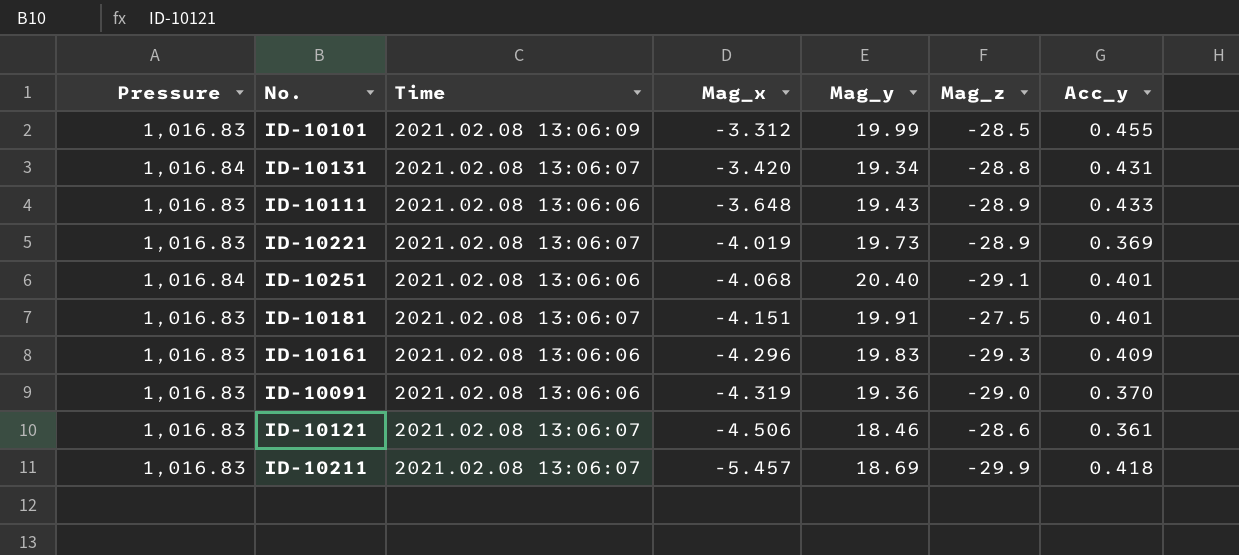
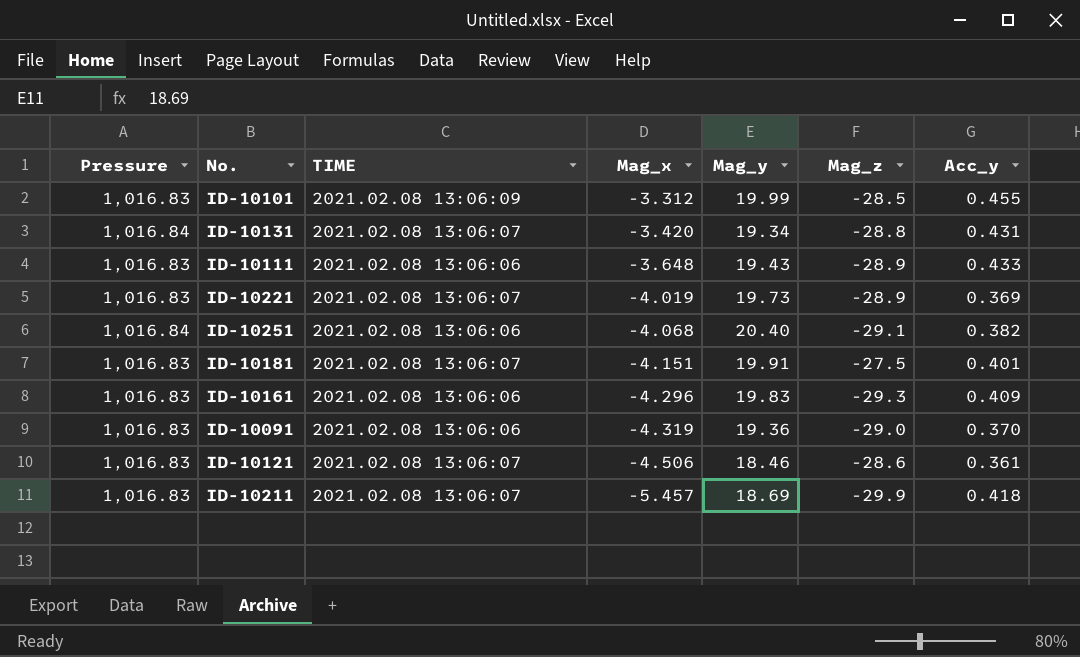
column name: Time -> TIME
ID-10251 | Acc_y: 0.401 -> 0.382

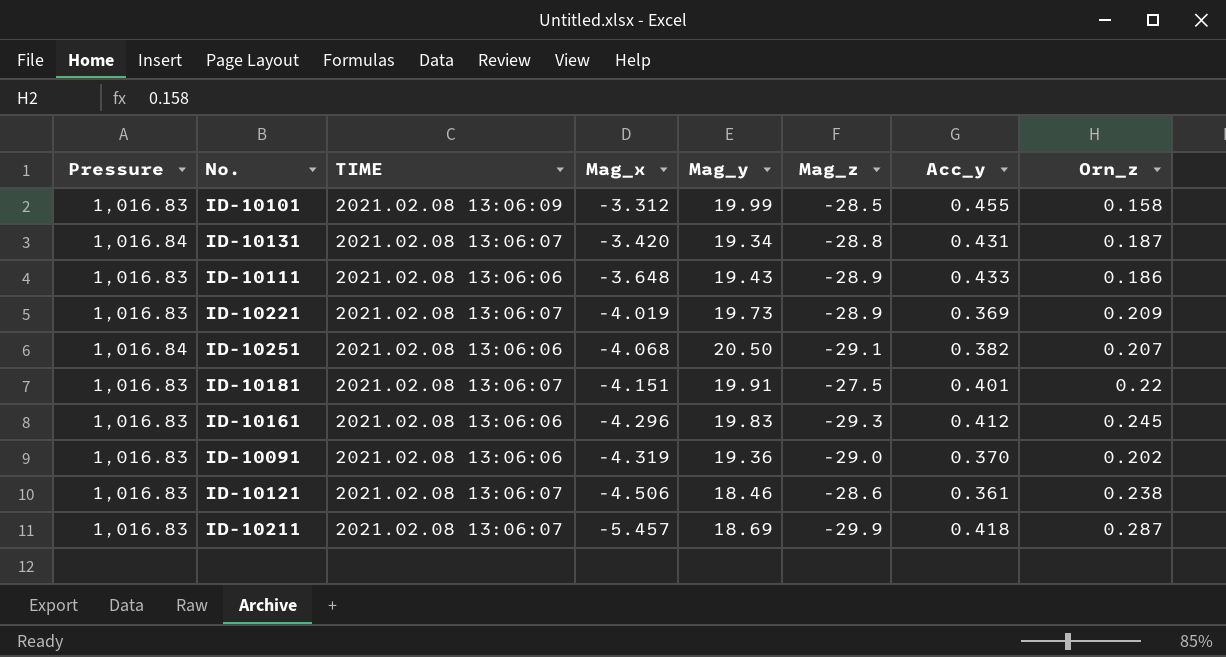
column Orn_z | position: none -> 8
ID-10251 | Mag_y: 20.40 -> 20.50
ID-10161 | Acc_y: 0.409 -> 0.412

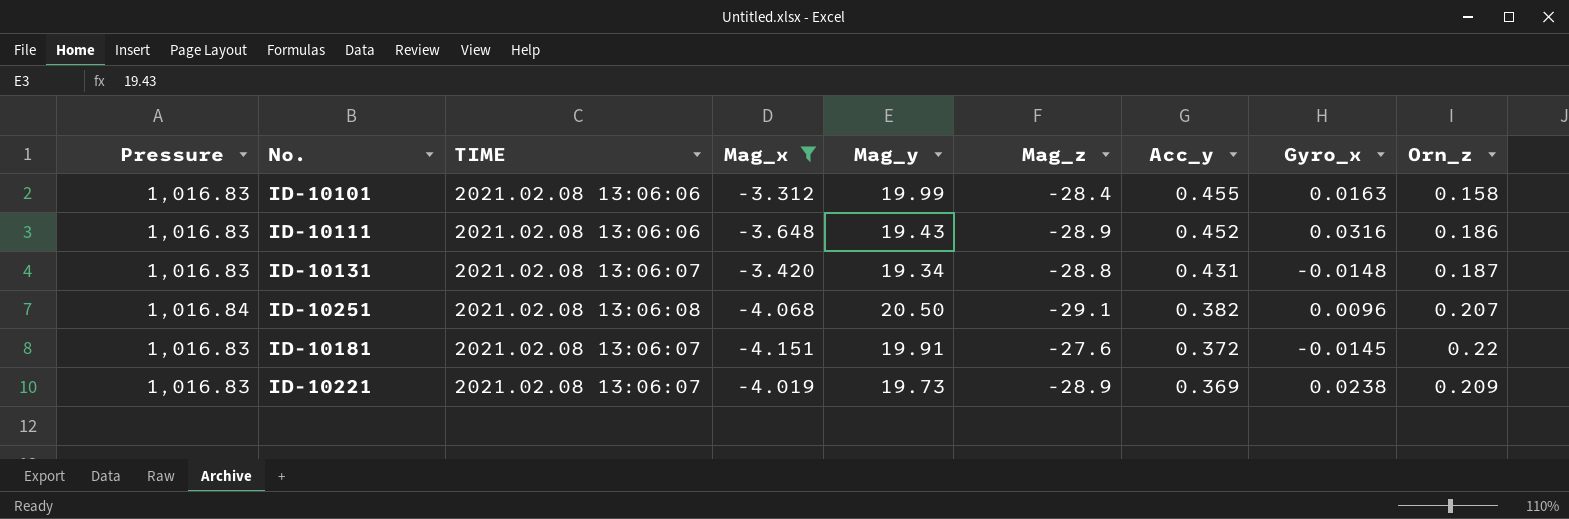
filter: none -> Mag_x >= -4.151
row order: Mag_x descending -> Acc_y descending
column Gyro_x | position: none -> 8
ID-10101 | TIME: 2021.02.08 13:06:09 -> 2021.02.08 13:06:06
ID-10101 | Mag_z: -28.5 -> -28.4
ID-10111 | Acc_y: 0.433 -> 0.452
ID-10131 | Pressure: 1,016.84 -> 1,016.83
ID-10251 | TIME: 2021.02.08 13:06:06 -> 2021.02.08 13:06:08
ID-10181 | Mag_z: -27.5 -> -27.6
ID-10181 | Acc_y: 0.401 -> 0.372

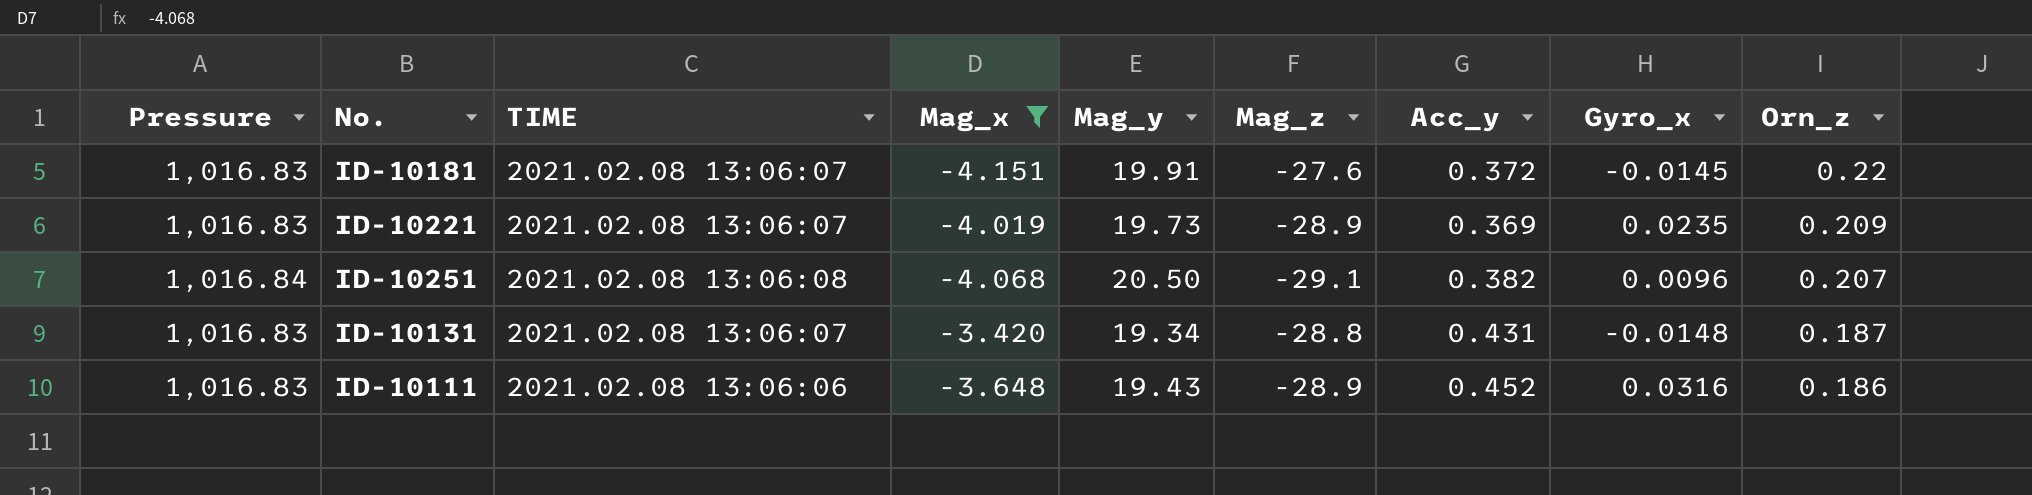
row order: Acc_y descending -> Orn_z descending
row ID-10101: 1,016.83 | 2021.02.08 13:06:06 | -3.312 | 19.99 | -28.4 | 0.455 | 0.0163 | 0.158 -> none
ID-10221 | Gyro_x: 0.0238 -> 0.0235

